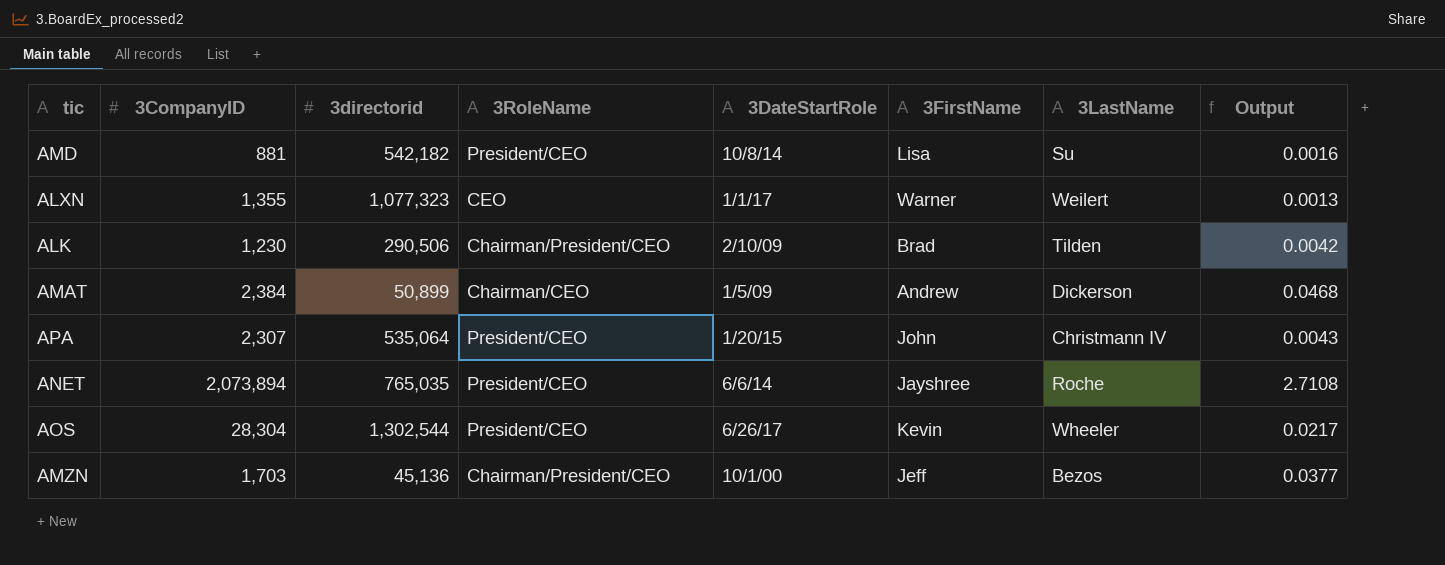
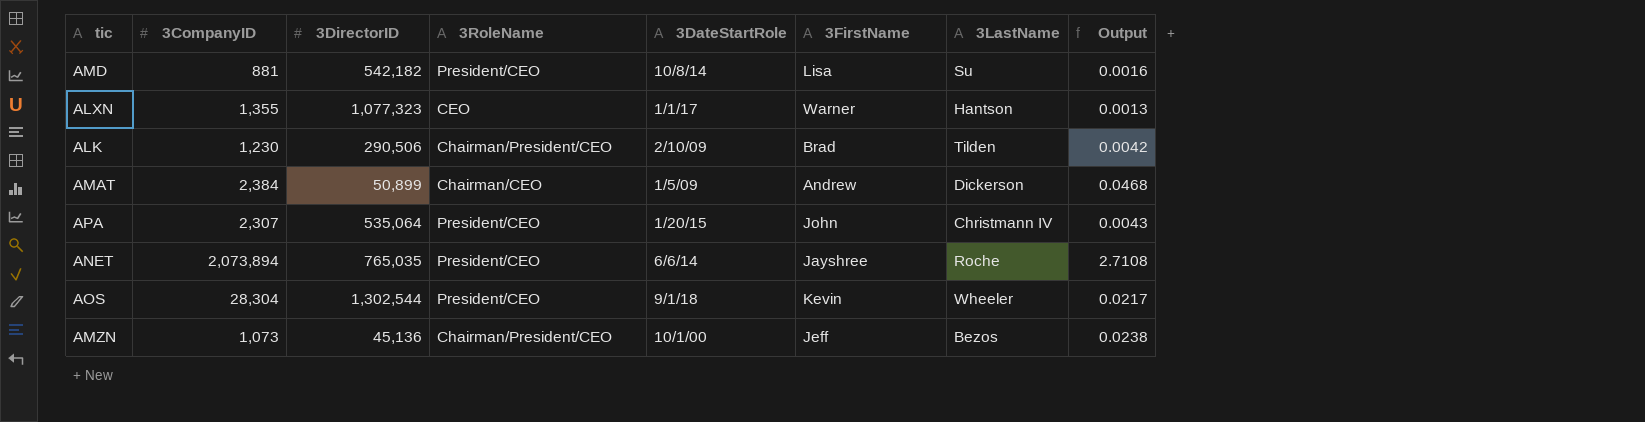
column name: 3directorid -> 3DirectorID
ALXN | 3LastName: Weilert -> Hantson
AOS | 3DateStartRole: 6/26/17 -> 9/1/18
AMZN | 3CompanyID: 1,703 -> 1,073
AMZN | Output: 0.0377 -> 0.0238

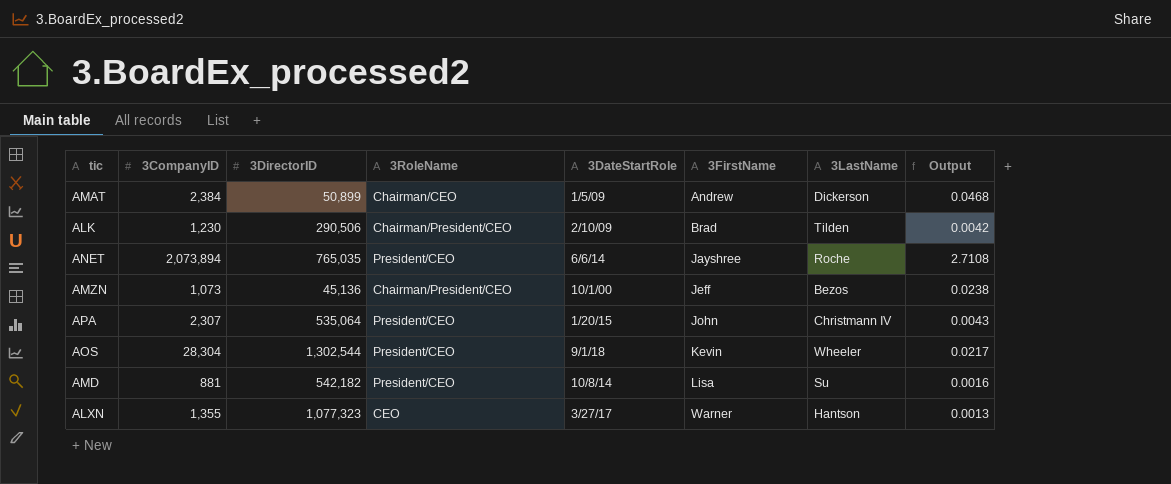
row order: none -> 3FirstName ascending
ALXN | 3DateStartRole: 1/1/17 -> 3/27/17

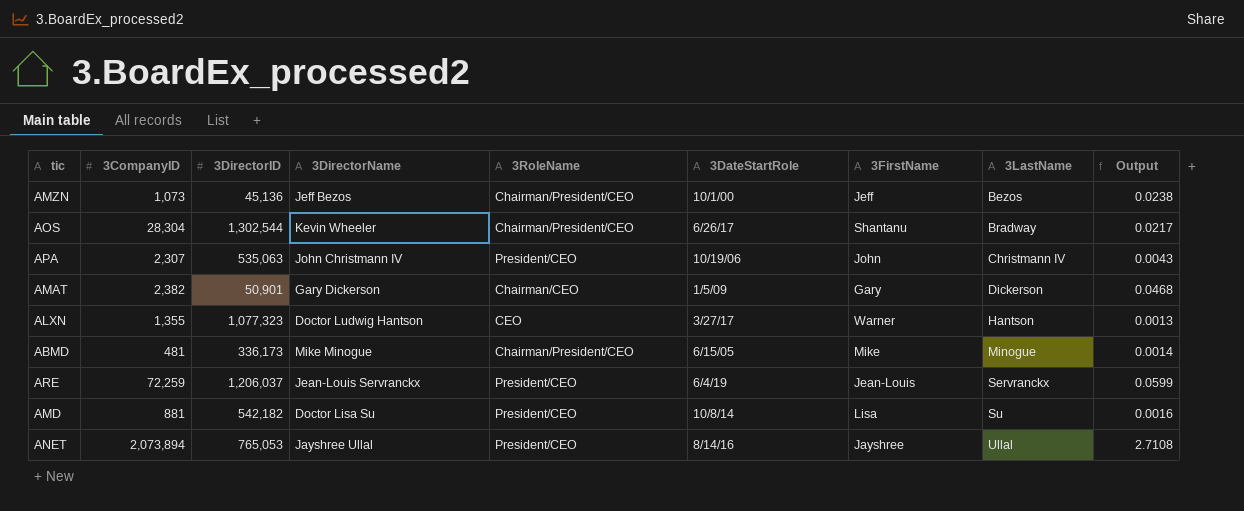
row order: 3FirstName ascending -> 3LastName ascending
column 3DirectorName | position: none -> 4
row ALK: 1,230 | 290,506 | Chairman/President/CEO | 2/10/09 | Brad | Tilden | 0.0042 -> none
AOS | 3RoleName: President/CEO -> Chairman/President/CEO
AOS | 3DateStartRole: 9/1/18 -> 6/26/17
AOS | 3FirstName: Kevin -> Shantanu
AOS | 3LastName: Wheeler -> Bradway
APA | 3DirectorID: 535,064 -> 535,063
APA | 3DateStartRole: 1/20/15 -> 10/19/06
AMAT | 3CompanyID: 2,384 -> 2,382
AMAT | 3DirectorID: 50,899 -> 50,901
AMAT | 3FirstName: Andrew -> Gary
row ABMD: none -> 481 | 336,173 | Mike Minogue | Chairman/President/CEO | 6/15/05 | Mike | Minogue | 0.0014
row ARE: none -> 72,259 | 1,206,037 | Jean-Louis Servranckx | President/CEO | 6/4/19 | Jean-Louis | Servranckx | 0.0599
ANET | 3DirectorID: 765,035 -> 765,053
ANET | 3DateStartRole: 6/6/14 -> 8/14/16
ANET | 3LastName: Roche -> Ullal

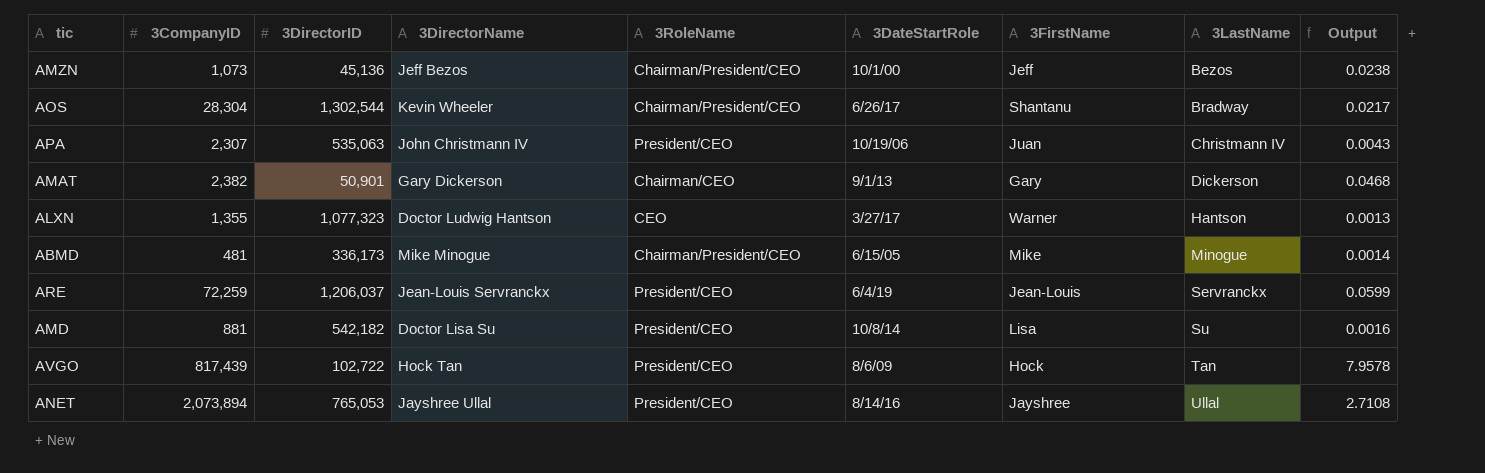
APA | 3FirstName: John -> Juan
AMAT | 3DateStartRole: 1/5/09 -> 9/1/13
row AVGO: none -> 817,439 | 102,722 | Hock Tan | President/CEO | 8/6/09 | Hock | Tan | 7.9578

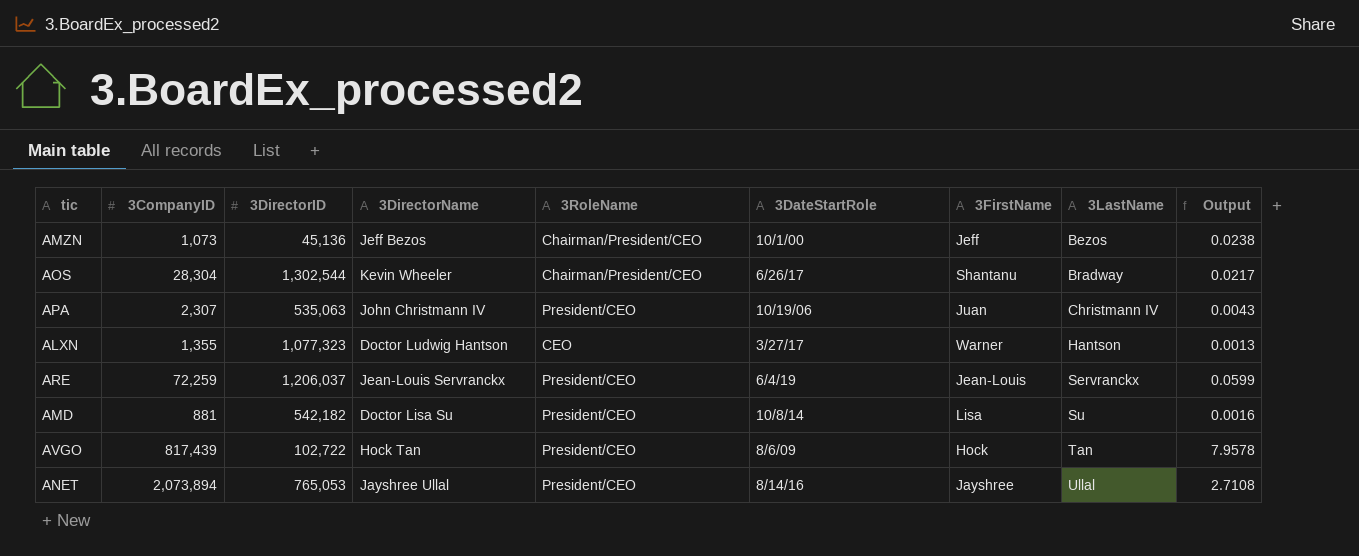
row AMAT: 2,382 | 50,901 | Gary Dickerson | Chairman/CEO | 9/1/13 | Gary | Dickerson | 0.0468 -> none
row ABMD: 481 | 336,173 | Mike Minogue | Chairman/President/CEO | 6/15/05 | Mike | Minogue | 0.0014 -> none

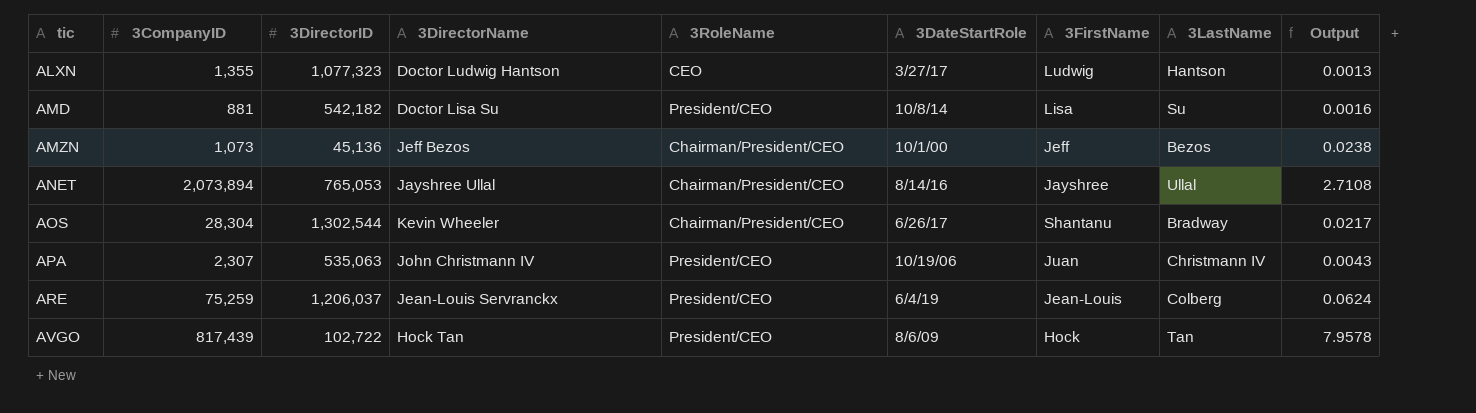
row order: 3LastName ascending -> tic ascending
ALXN | 3FirstName: Warner -> Ludwig
ANET | 3RoleName: President/CEO -> Chairman/President/CEO
ARE | 3CompanyID: 72,259 -> 75,259
ARE | 3LastName: Servranckx -> Colberg
ARE | Output: 0.0599 -> 0.0624

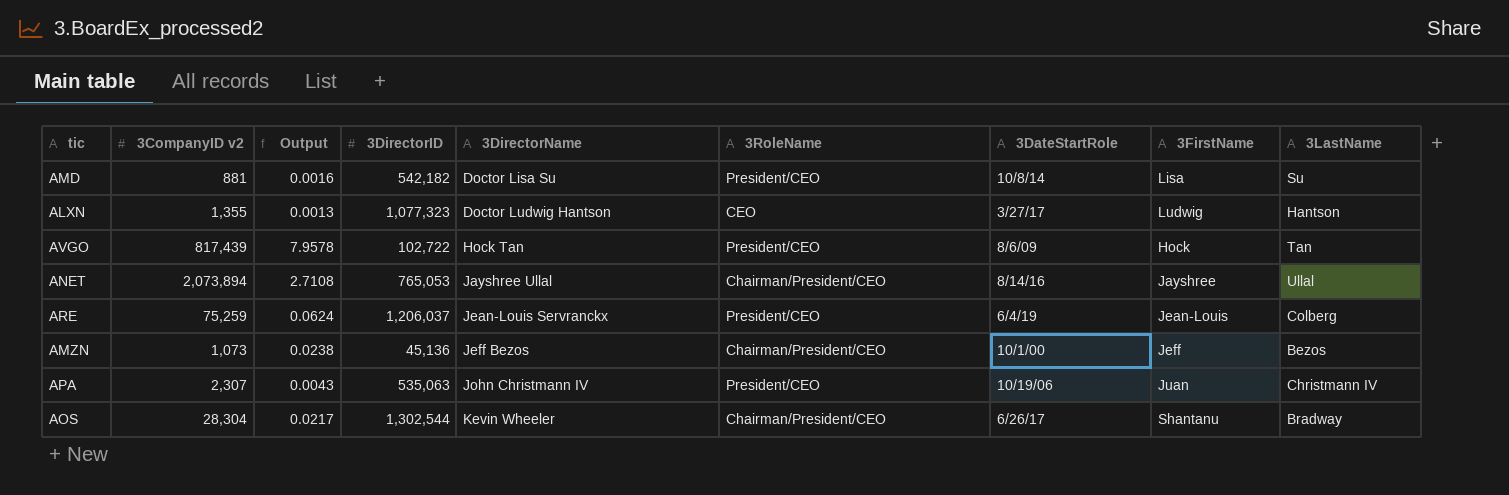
row order: tic ascending -> 3DirectorName ascending
column name: 3CompanyID -> 3CompanyID v2
column Output | position: 9 -> 3

